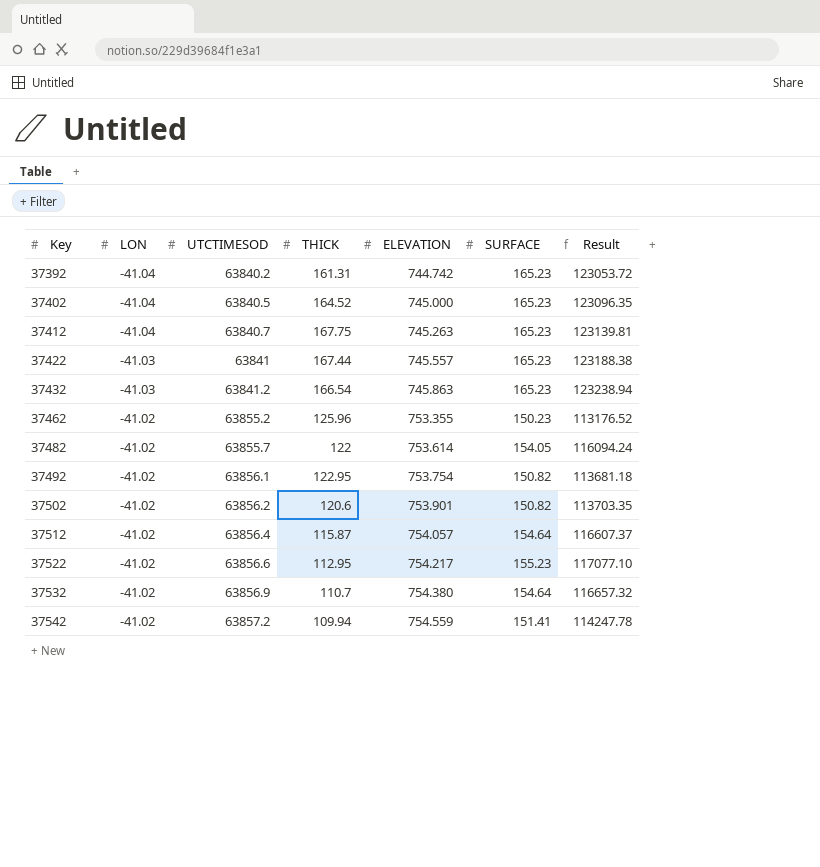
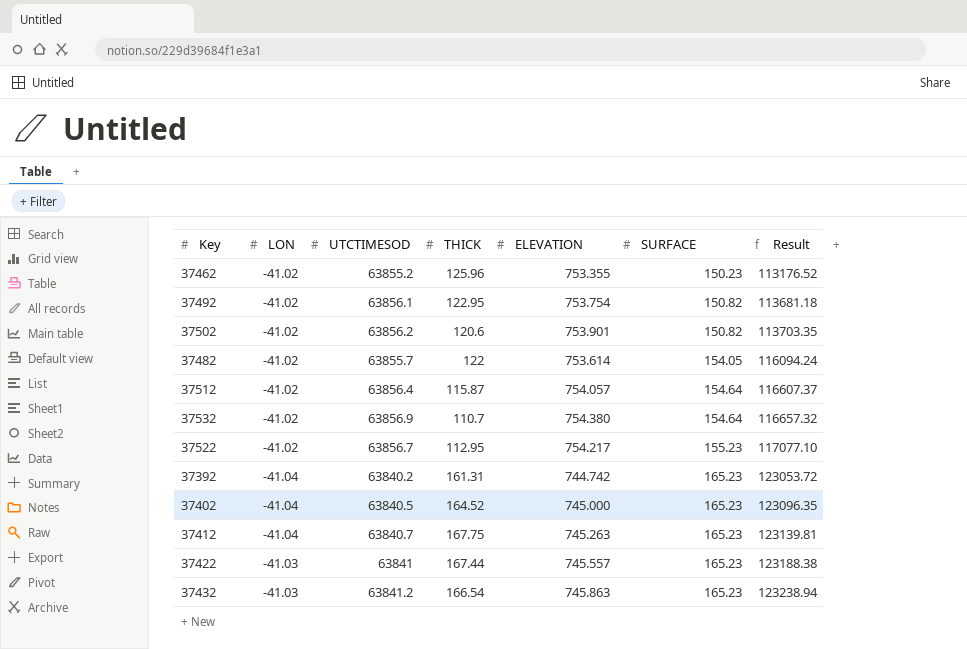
row order: Key ascending -> SURFACE ascending
row 37542: -41.02 | 63857.2 | 109.94 | 754.559 | 151.41 | 114247.78 -> none
37522 | UTCTIMESOD: 63856.6 -> 63856.7

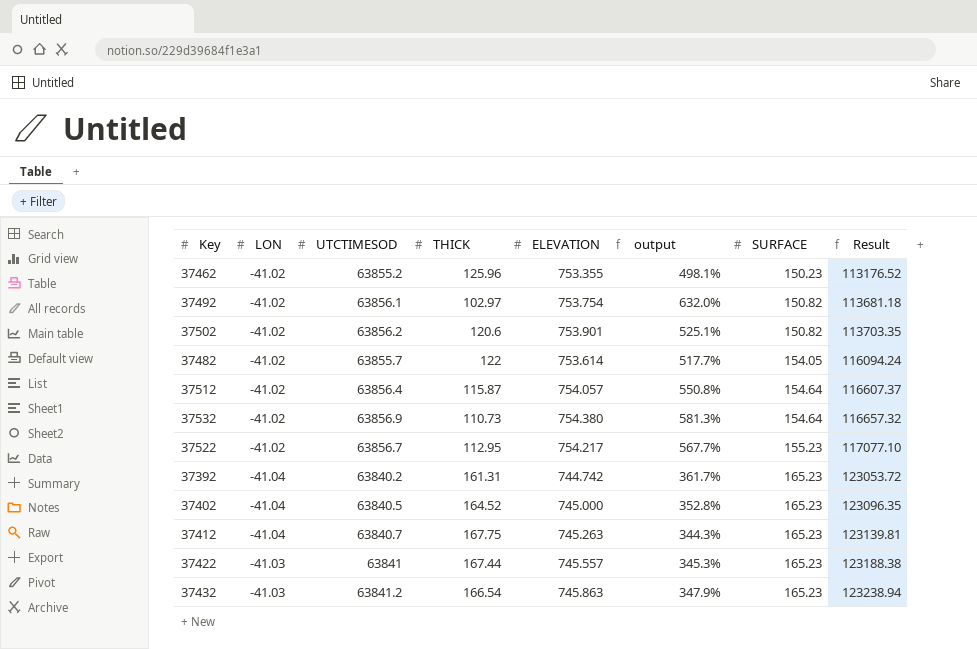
column output | formula: none -> ([ELEVATION] - [THICK]) / [THICK]
37492 | THICK: 122.95 -> 102.97
37532 | THICK: 110.7 -> 110.73

